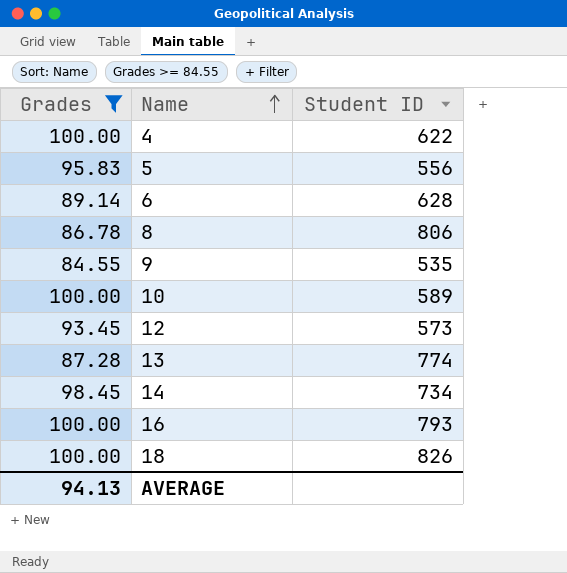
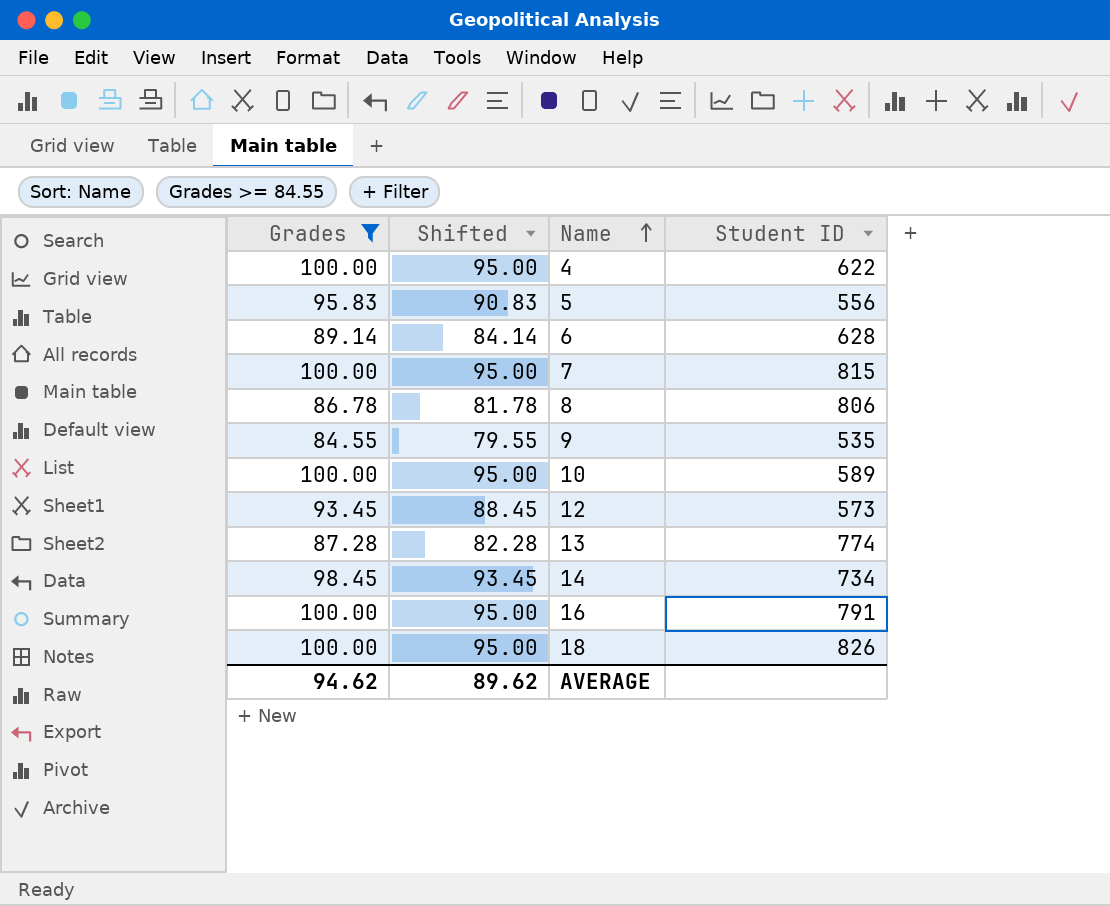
column Shifted | formula: none -> [Grades] - 5
row 7: none -> 100.00 | 95.00 | 815
16 | Student ID: 793 -> 791
AVERAGE | Grades: 94.13 -> 94.62

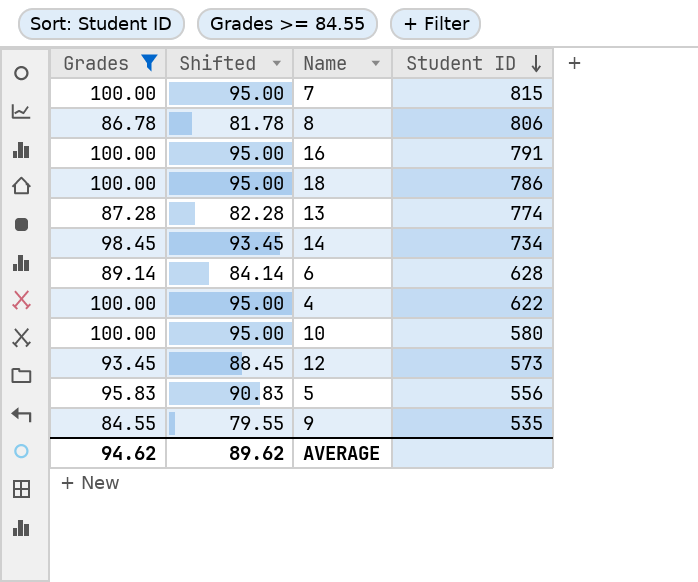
row order: Name ascending -> Student ID descending
18 | Student ID: 826 -> 786
10 | Student ID: 589 -> 580

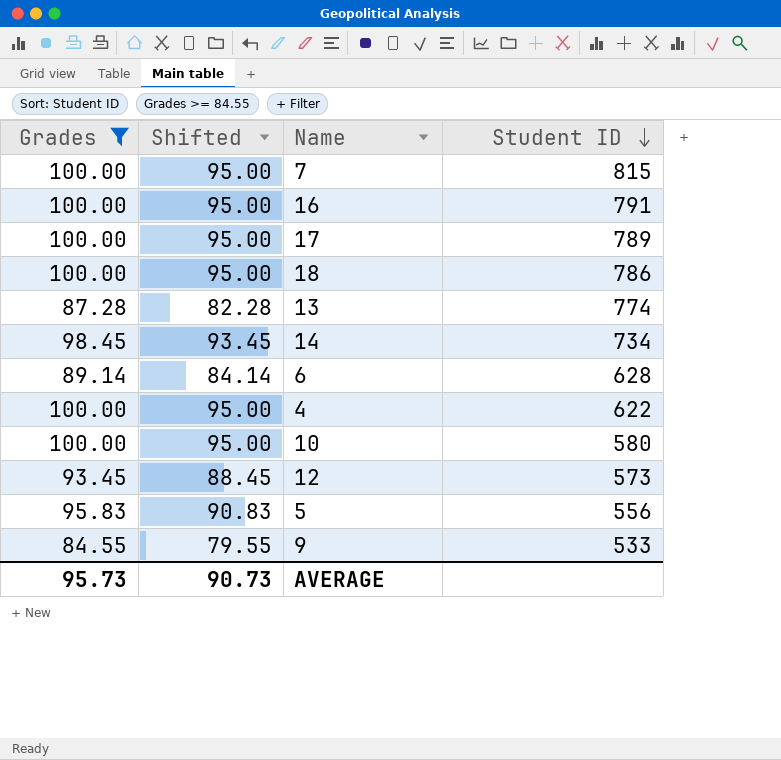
row 8: 86.78 | 81.78 | 806 -> none
row 17: none -> 100.00 | 95.00 | 789
9 | Student ID: 535 -> 533
AVERAGE | Grades: 94.62 -> 95.73
AVERAGE | Shifted: 89.62 -> 90.73

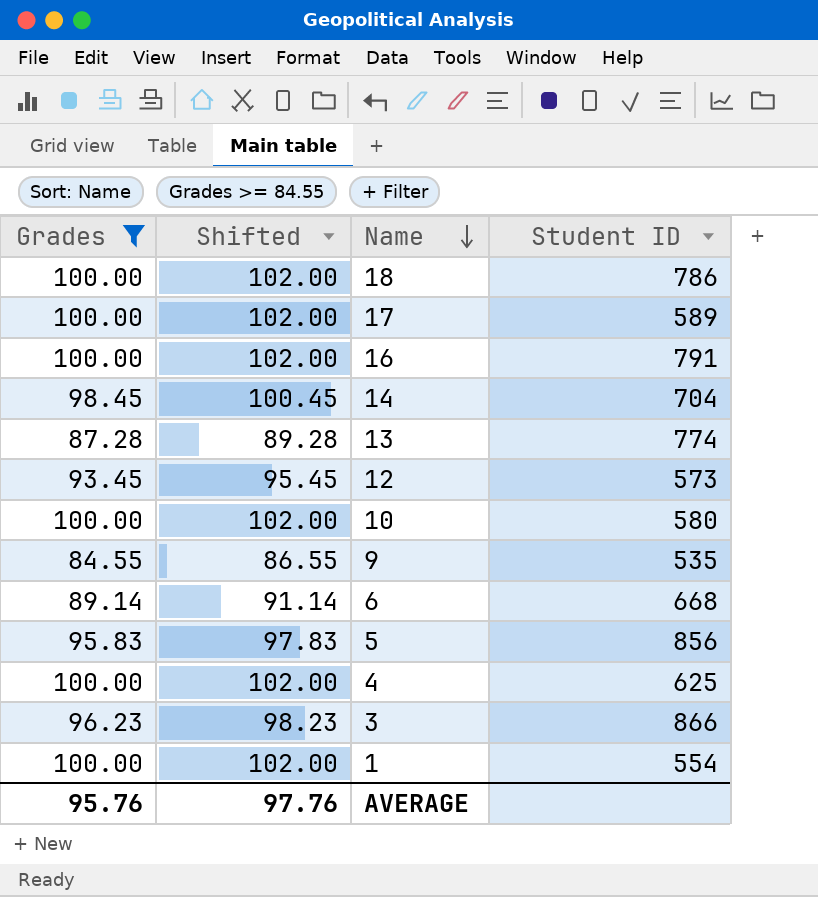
row order: Student ID descending -> Name descending
column Shifted | formula: [Grades] - 5 -> [Grades] + 2
row 7: 100.00 | 95.00 | 815 -> none
17 | Student ID: 789 -> 589
14 | Student ID: 734 -> 704
9 | Student ID: 533 -> 535
6 | Student ID: 628 -> 668
5 | Student ID: 556 -> 856
4 | Student ID: 622 -> 625
row 3: none -> 96.23 | 98.23 | 866
row 1: none -> 100.00 | 102.00 | 554
AVERAGE | Grades: 95.73 -> 95.76
AVERAGE | Shifted: 90.73 -> 97.76

